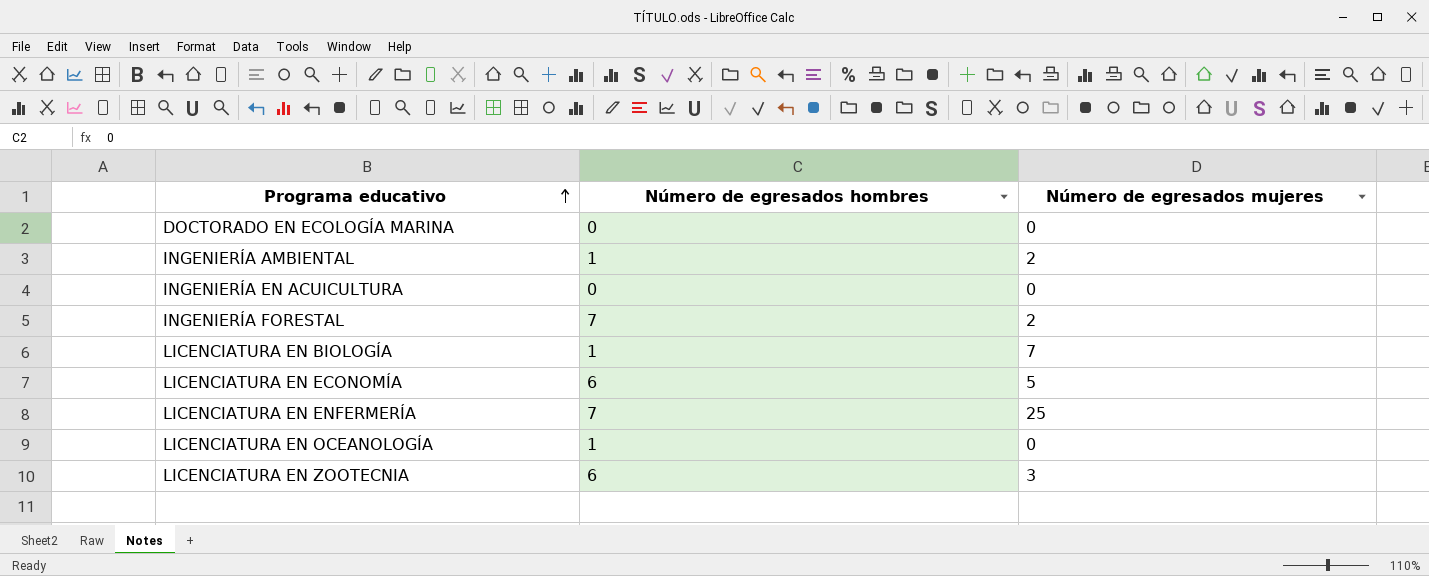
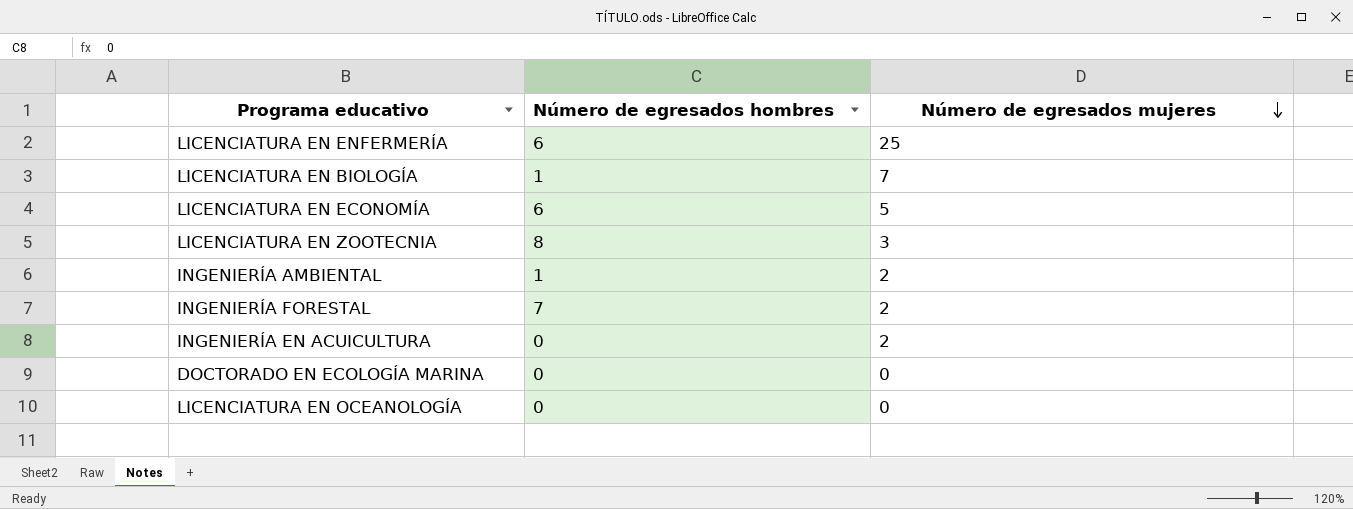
row order: Programa educativo ascending -> Número de egresados mujeres descending
LICENCIATURA EN ENFERMERÍA | Número de egresados hombres: 7 -> 6
LICENCIATURA EN ZOOTECNIA | Número de egresados hombres: 6 -> 8
INGENIERÍA EN ACUICULTURA | Número de egresados mujeres: 0 -> 2
LICENCIATURA EN OCEANOLOGÍA | Número de egresados hombres: 1 -> 0

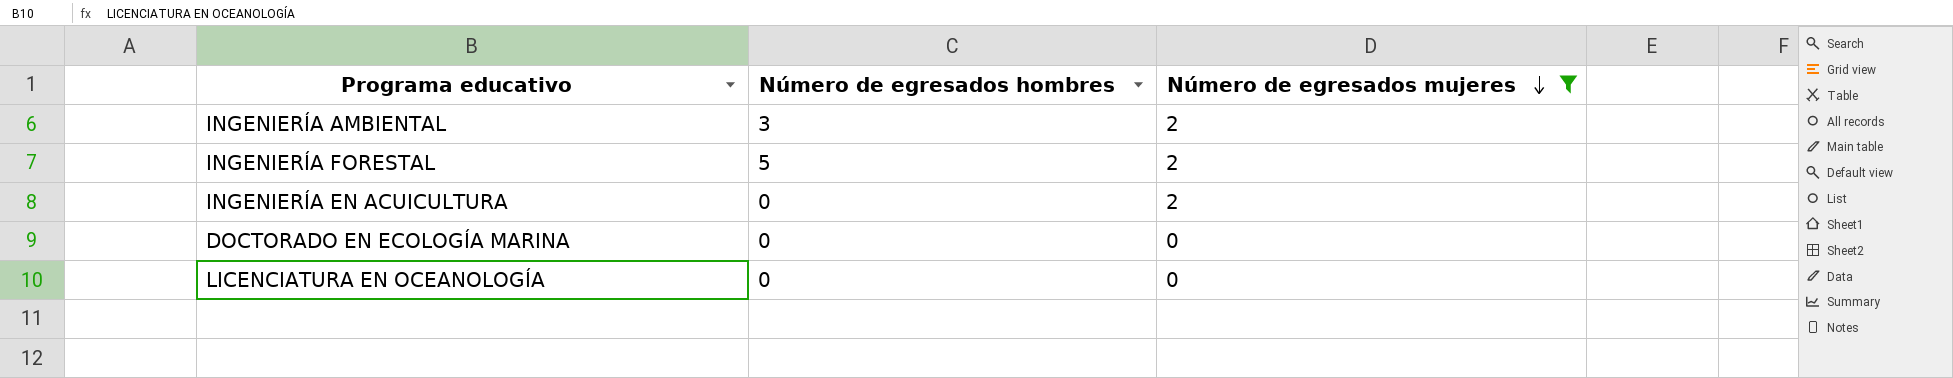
filter: none -> Número de egresados mujeres <= 2
INGENIERÍA AMBIENTAL | Número de egresados hombres: 1 -> 3
INGENIERÍA FORESTAL | Número de egresados hombres: 7 -> 5

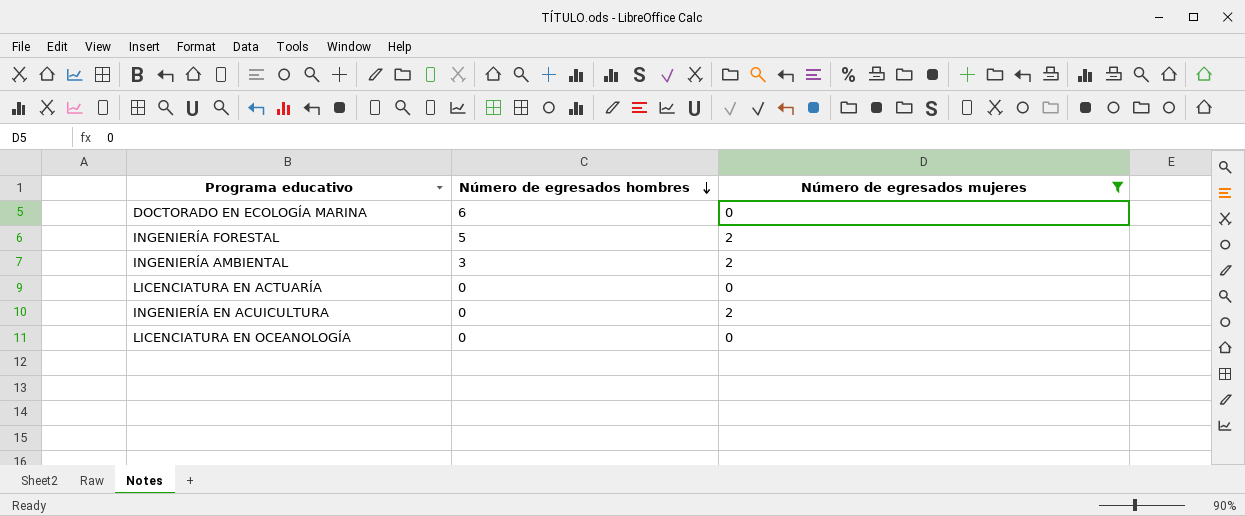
row order: Número de egresados mujeres descending -> Número de egresados hombres descending
DOCTORADO EN ECOLOGÍA MARINA | Número de egresados hombres: 0 -> 6
row LICENCIATURA EN ACTUARÍA: none -> 0 | 0

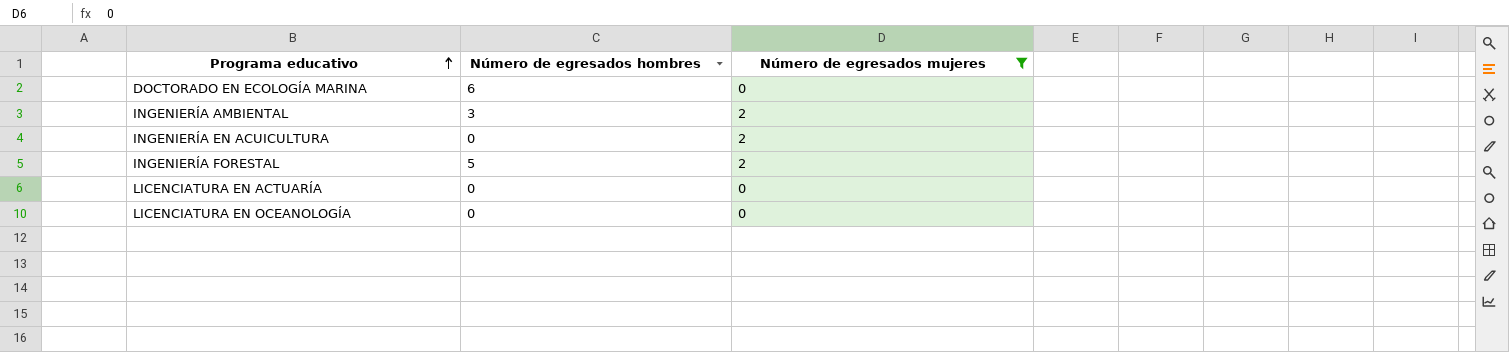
row order: Número de egresados hombres descending -> Programa educativo ascending

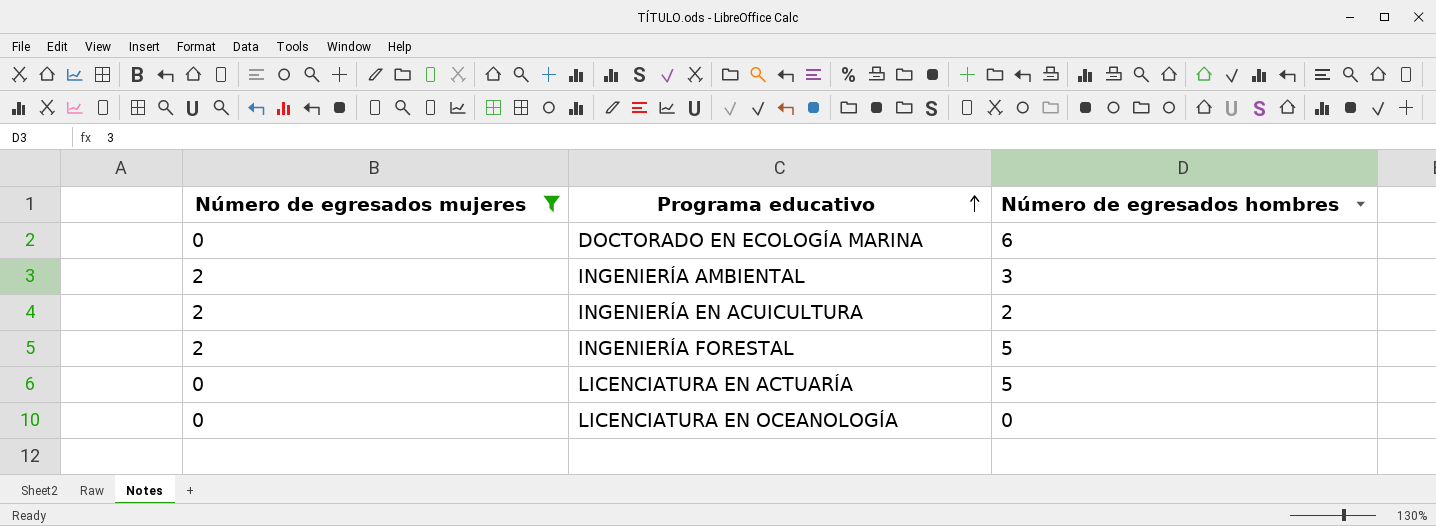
column Número de egresados mujeres | position: 3 -> 1
INGENIERÍA EN ACUICULTURA | Número de egresados hombres: 0 -> 2
LICENCIATURA EN ACTUARÍA | Número de egresados hombres: 0 -> 5

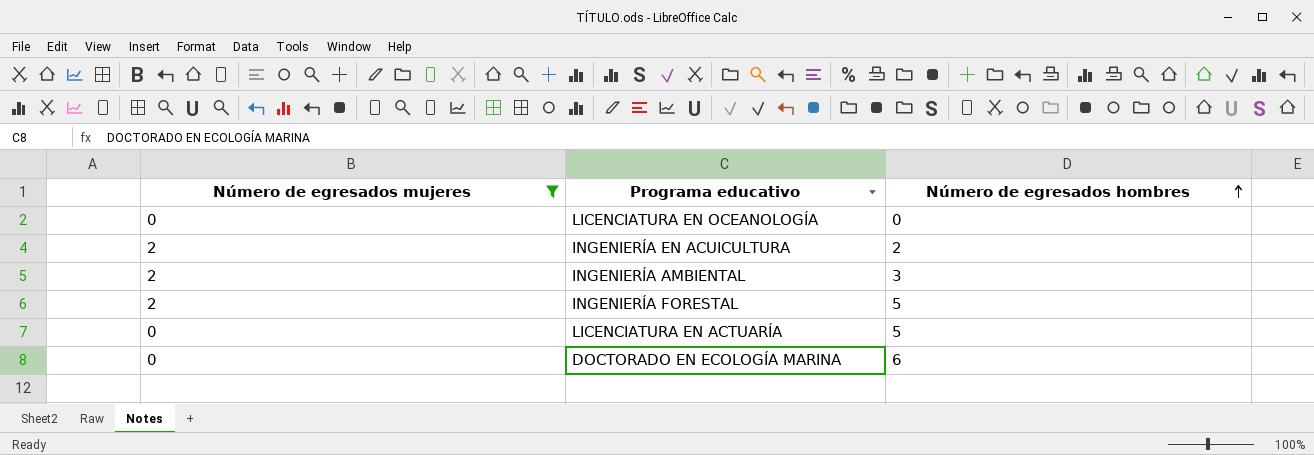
row order: Programa educativo ascending -> Número de egresados hombres ascending

